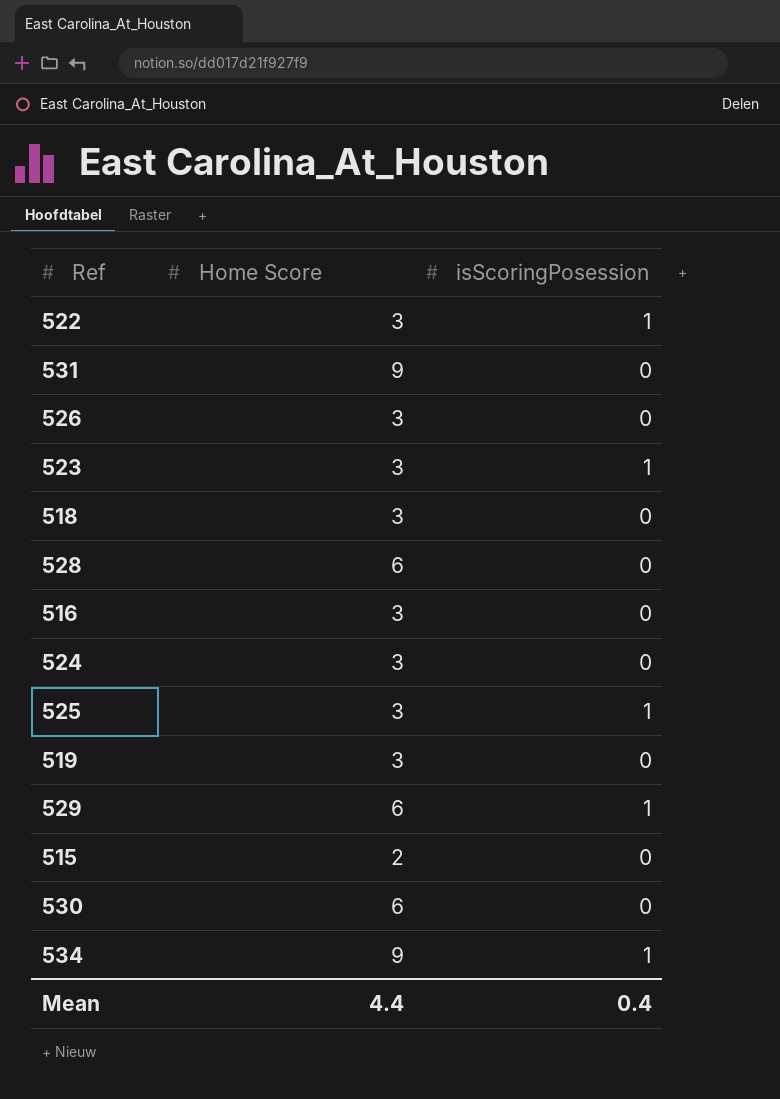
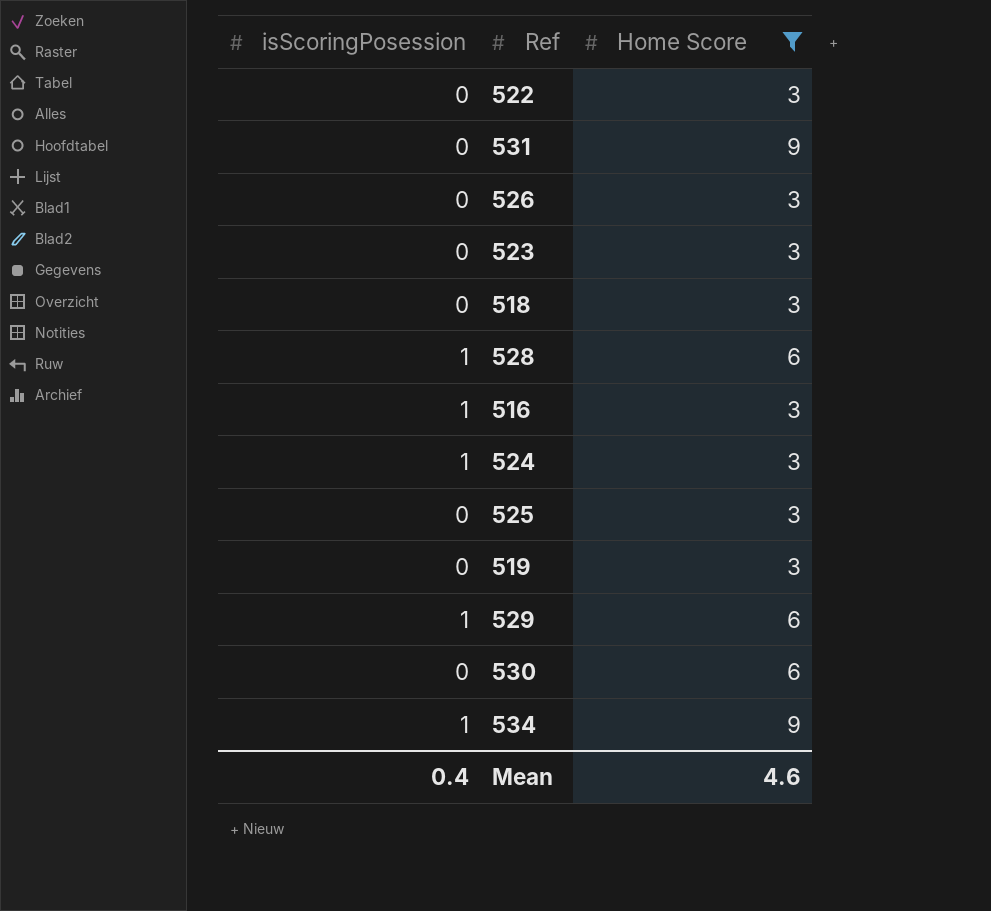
filter: none -> Home Score != 2
column isScoringPosession | position: 3 -> 1
522 | isScoringPosession: 1 -> 0
523 | isScoringPosession: 1 -> 0
528 | isScoringPosession: 0 -> 1
516 | isScoringPosession: 0 -> 1
524 | isScoringPosession: 0 -> 1
525 | isScoringPosession: 1 -> 0
Mean | Home Score: 4.4 -> 4.6

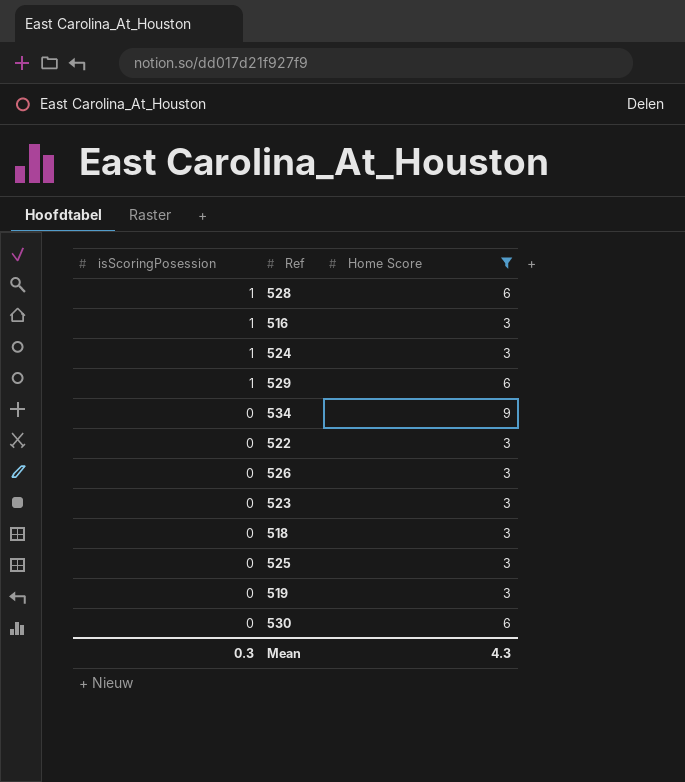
row order: none -> isScoringPosession descending
row 531: 0 | 9 -> none
534 | isScoringPosession: 1 -> 0
Mean | isScoringPosession: 0.4 -> 0.3
Mean | Home Score: 4.6 -> 4.3

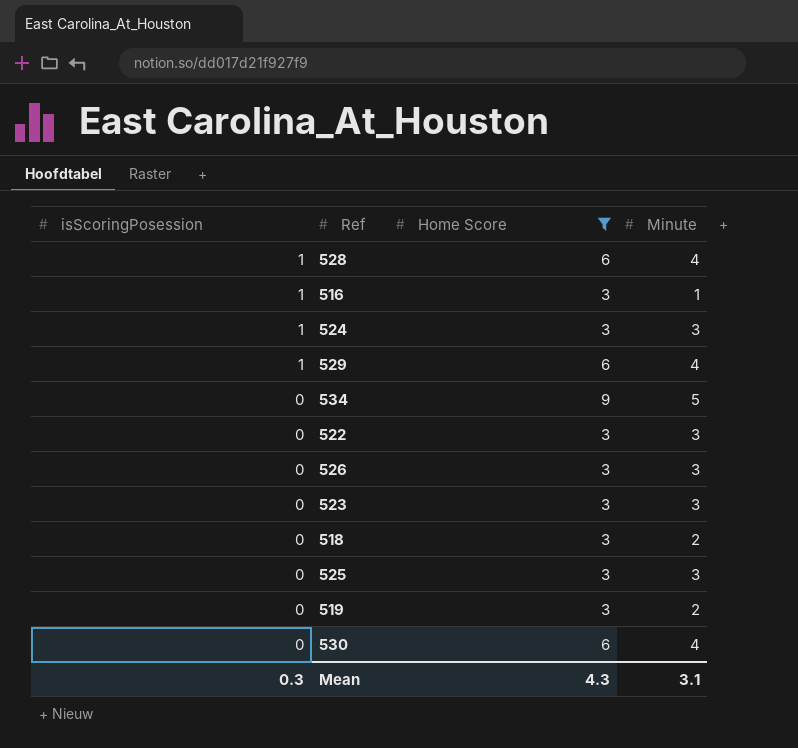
column Minute | position: none -> 4

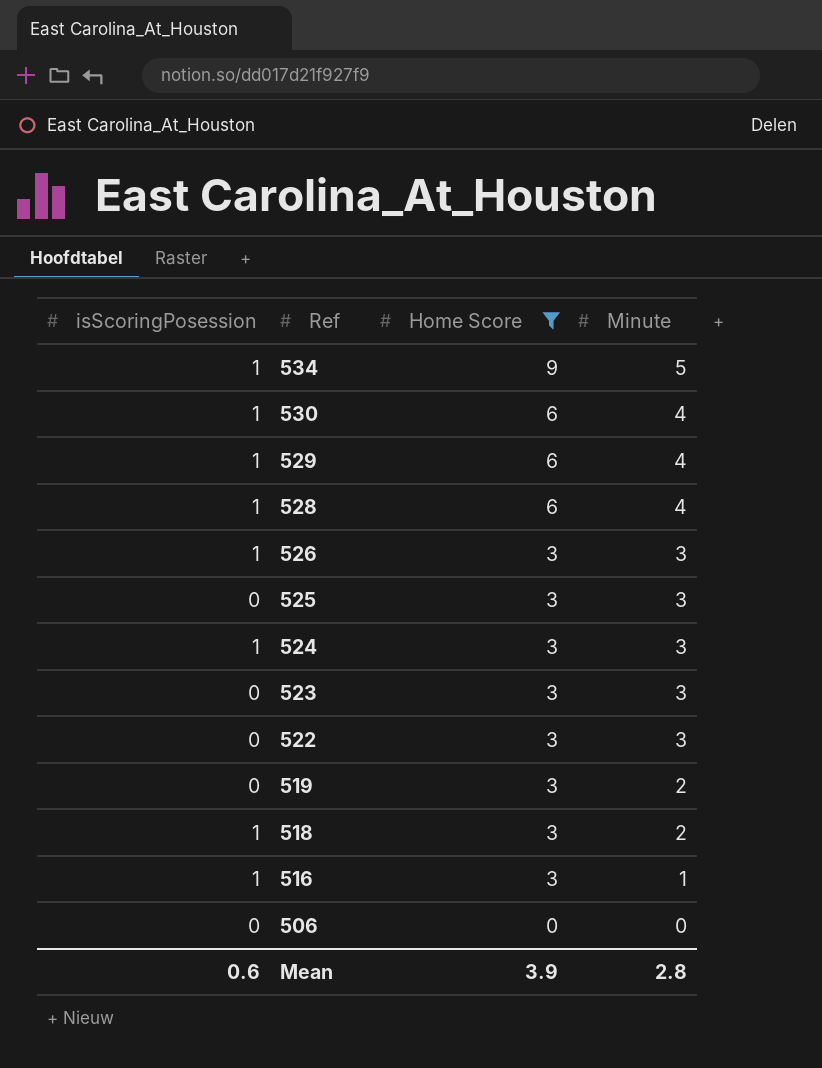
row order: isScoringPosession descending -> Ref descending
534 | isScoringPosession: 0 -> 1
530 | isScoringPosession: 0 -> 1
526 | isScoringPosession: 0 -> 1
518 | isScoringPosession: 0 -> 1
row 506: none -> 0 | 0 | 0
Mean | isScoringPosession: 0.3 -> 0.6
Mean | Home Score: 4.3 -> 3.9
Mean | Minute: 3.1 -> 2.8

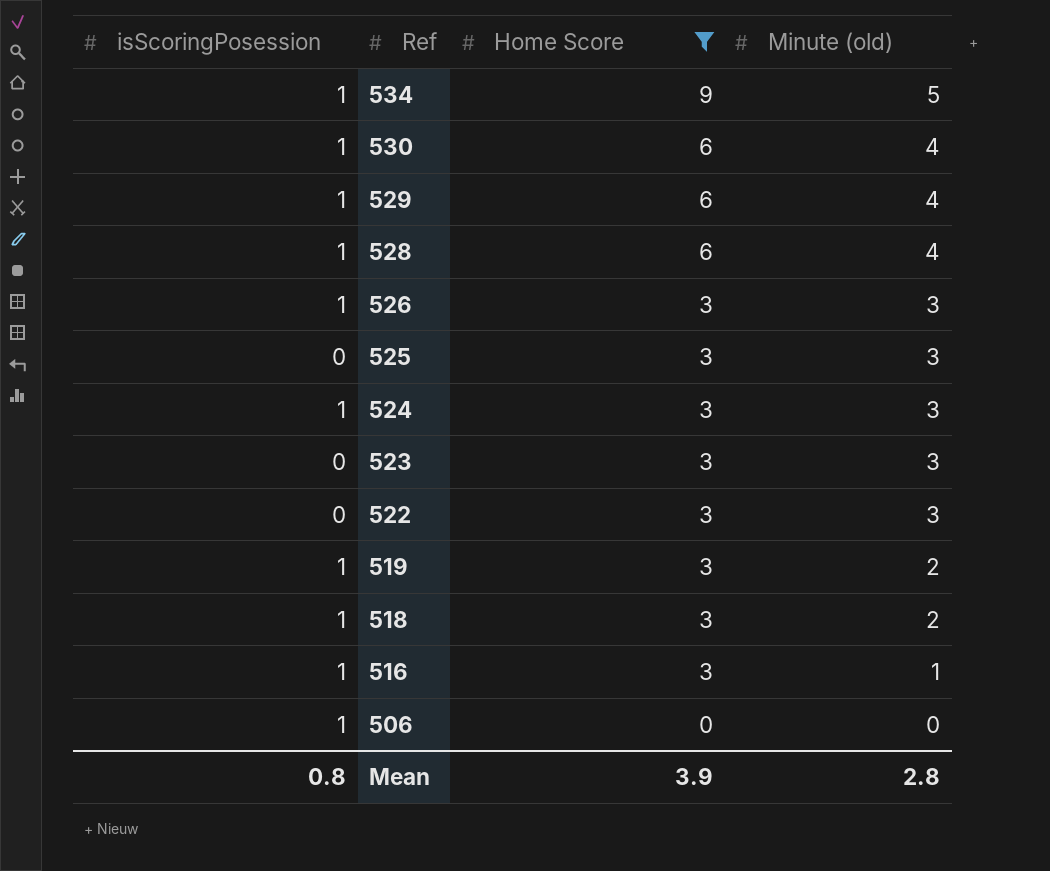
column name: Minute -> Minute (old)
519 | isScoringPosession: 0 -> 1
506 | isScoringPosession: 0 -> 1
Mean | isScoringPosession: 0.6 -> 0.8

